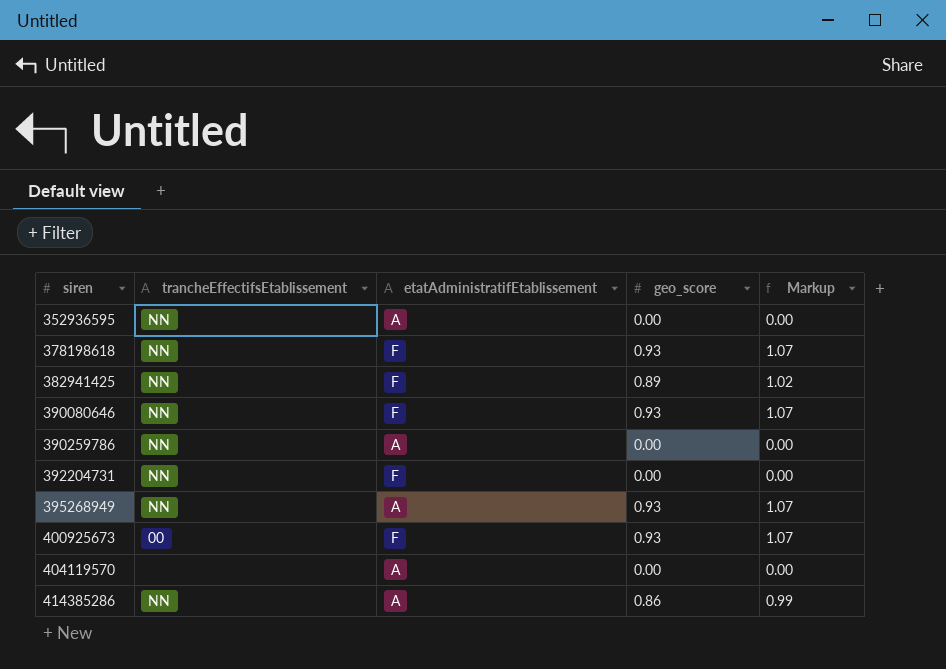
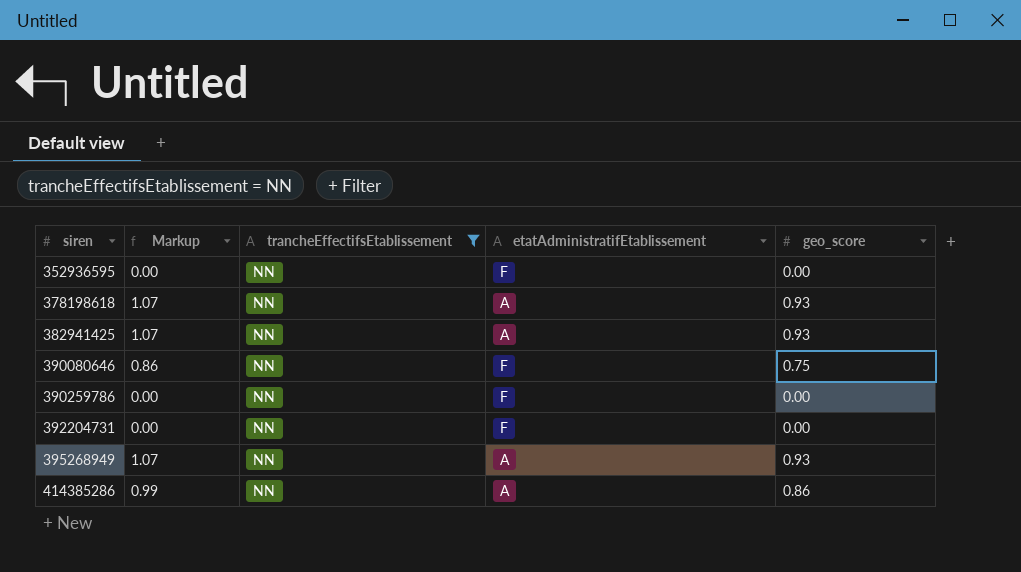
filter: none -> trancheEffectifsEtablissement = NN
column Markup | position: 5 -> 2
352936595 | etatAdministratifEtablissement: A -> F
378198618 | etatAdministratifEtablissement: F -> A
382941425 | Markup: 1.02 -> 1.07
382941425 | etatAdministratifEtablissement: F -> A
382941425 | geo_score: 0.89 -> 0.93
390080646 | Markup: 1.07 -> 0.86
390080646 | geo_score: 0.93 -> 0.75
390259786 | etatAdministratifEtablissement: A -> F

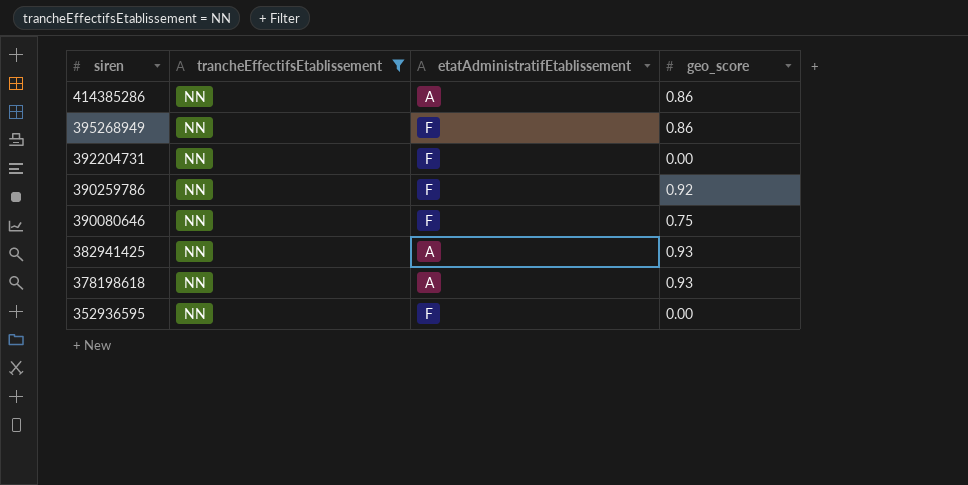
row order: siren ascending -> siren descending
column Markup | formula: [geo_score] * 1.15 -> none
395268949 | etatAdministratifEtablissement: A -> F
395268949 | geo_score: 0.93 -> 0.86
390259786 | geo_score: 0.00 -> 0.92

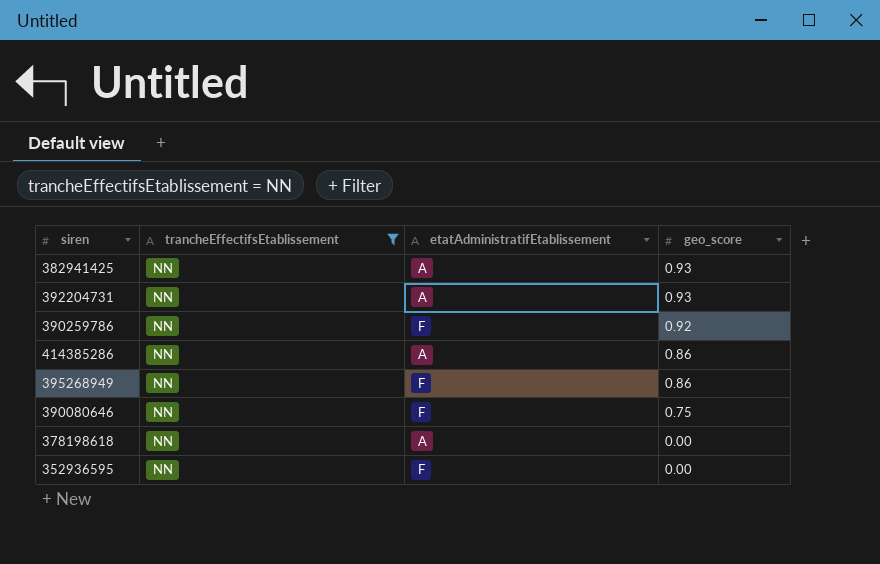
row order: siren descending -> geo_score descending
392204731 | etatAdministratifEtablissement: F -> A
392204731 | geo_score: 0.00 -> 0.93
378198618 | geo_score: 0.93 -> 0.00

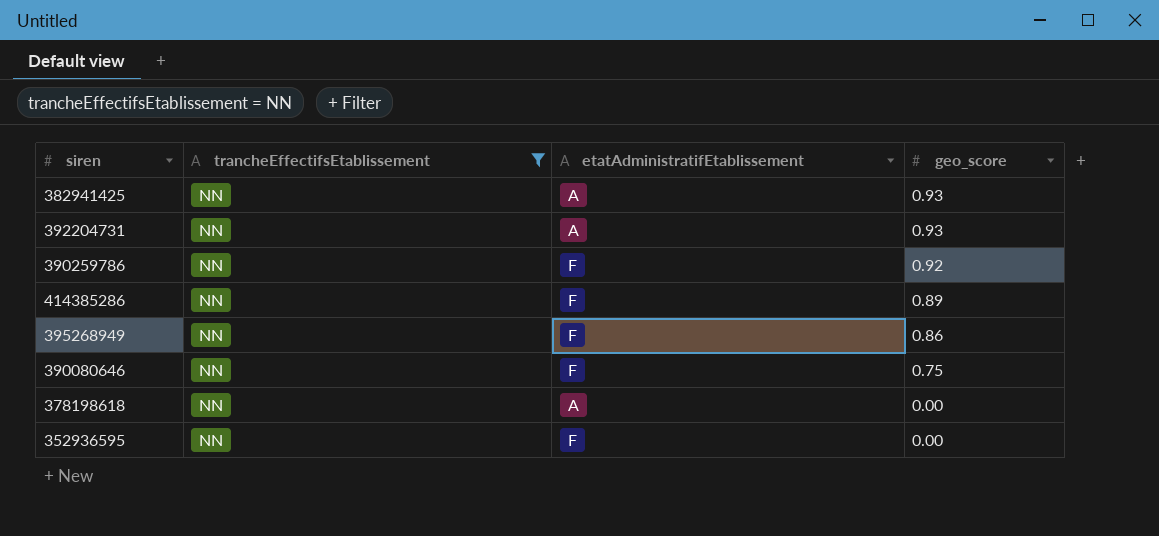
414385286 | etatAdministratifEtablissement: A -> F
414385286 | geo_score: 0.86 -> 0.89

